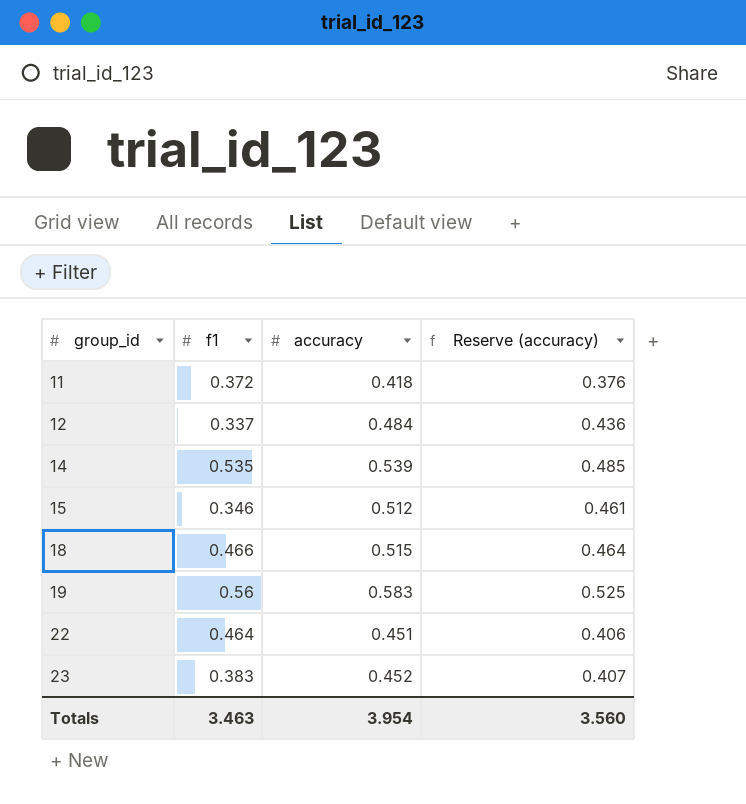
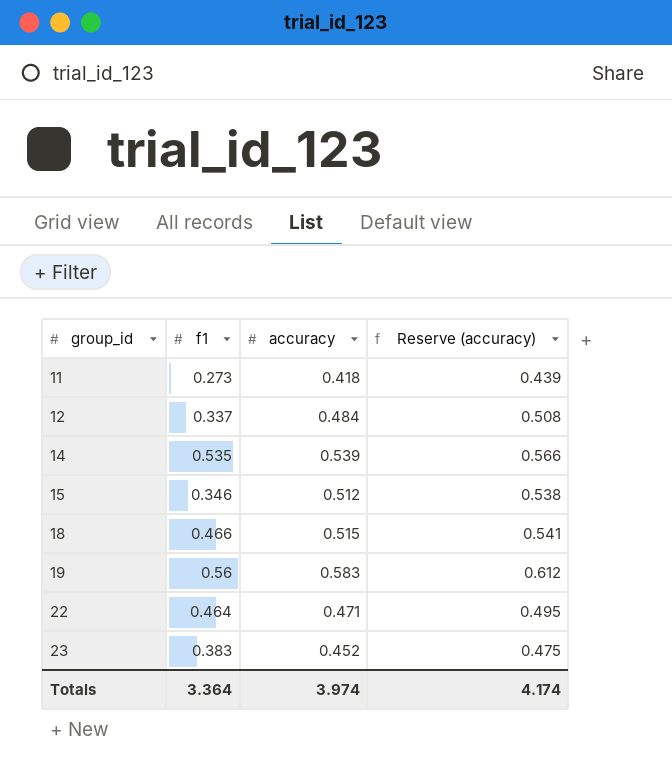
column Reserve (accuracy) | formula: [accuracy] * 0.9 -> [accuracy] * 1.05
11 | f1: 0.372 -> 0.273
22 | accuracy: 0.451 -> 0.471
Totals | f1: 3.463 -> 3.364
Totals | accuracy: 3.954 -> 3.974
Totals | Reserve (accuracy): 3.560 -> 4.174

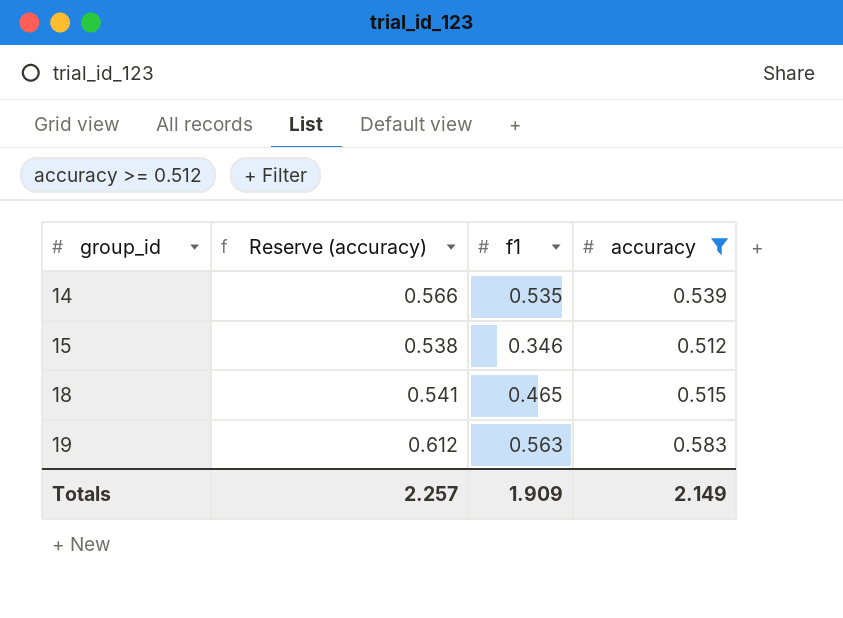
filter: none -> accuracy >= 0.512
column Reserve (accuracy) | position: 4 -> 2
18 | f1: 0.466 -> 0.465
19 | f1: 0.56 -> 0.563
Totals | Reserve (accuracy): 4.174 -> 2.257
Totals | f1: 3.364 -> 1.909
Totals | accuracy: 3.974 -> 2.149

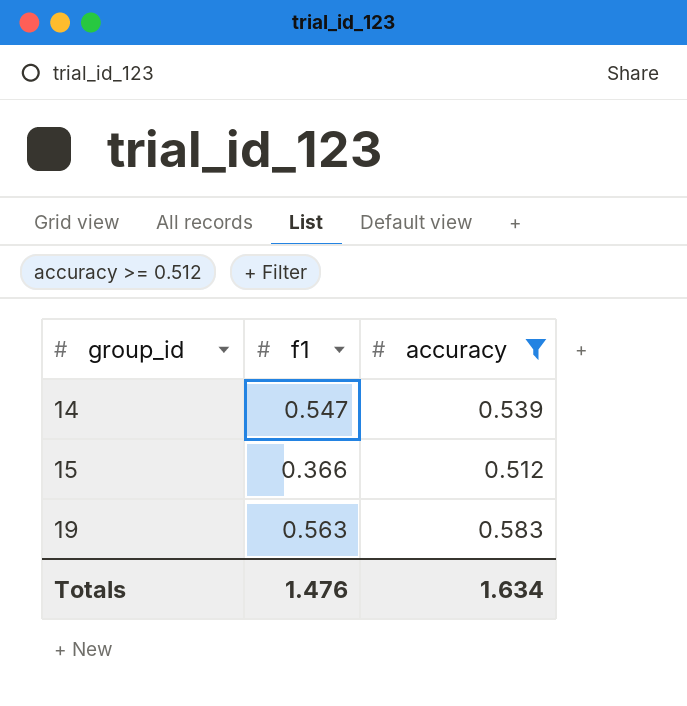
column Reserve (accuracy) | formula: [accuracy] * 1.05 -> none
row 18: 0.541 | 0.465 | 0.515 -> none
14 | f1: 0.535 -> 0.547
15 | f1: 0.346 -> 0.366
Totals | f1: 1.909 -> 1.476
Totals | accuracy: 2.149 -> 1.634

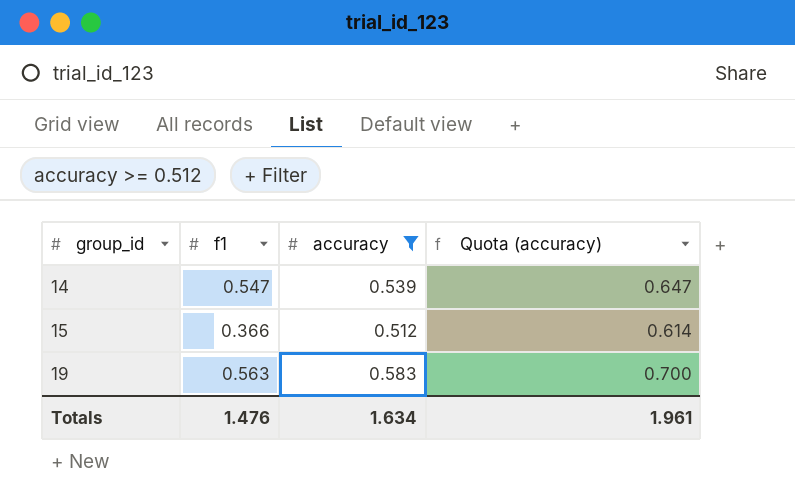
column Quota (accuracy) | formula: none -> [accuracy] * 1.2

